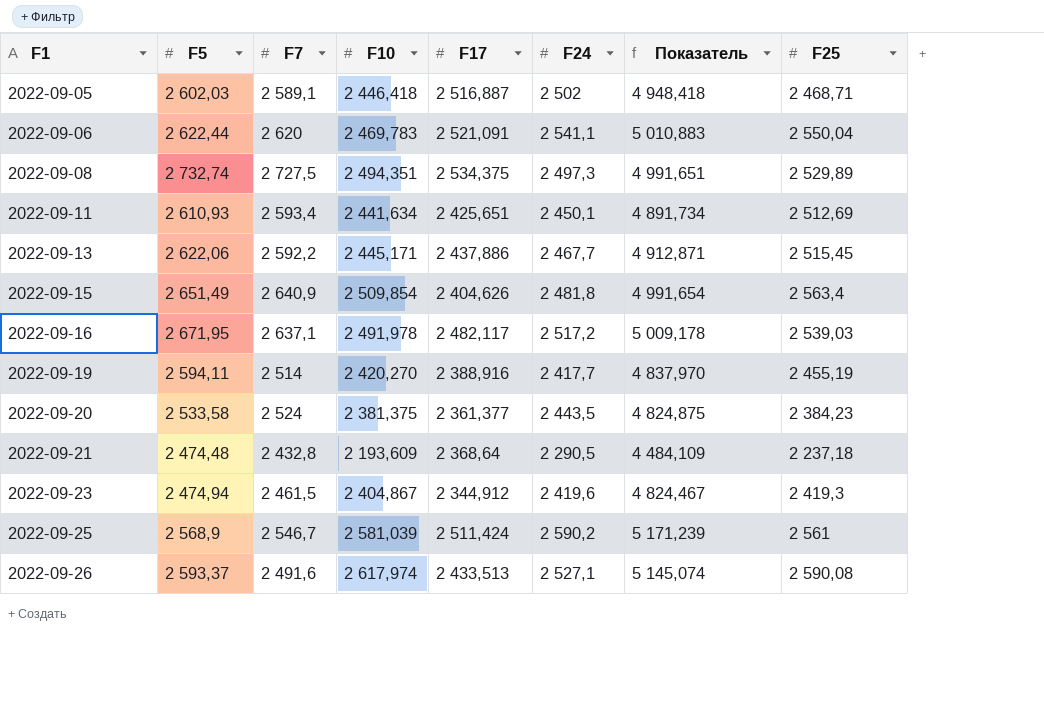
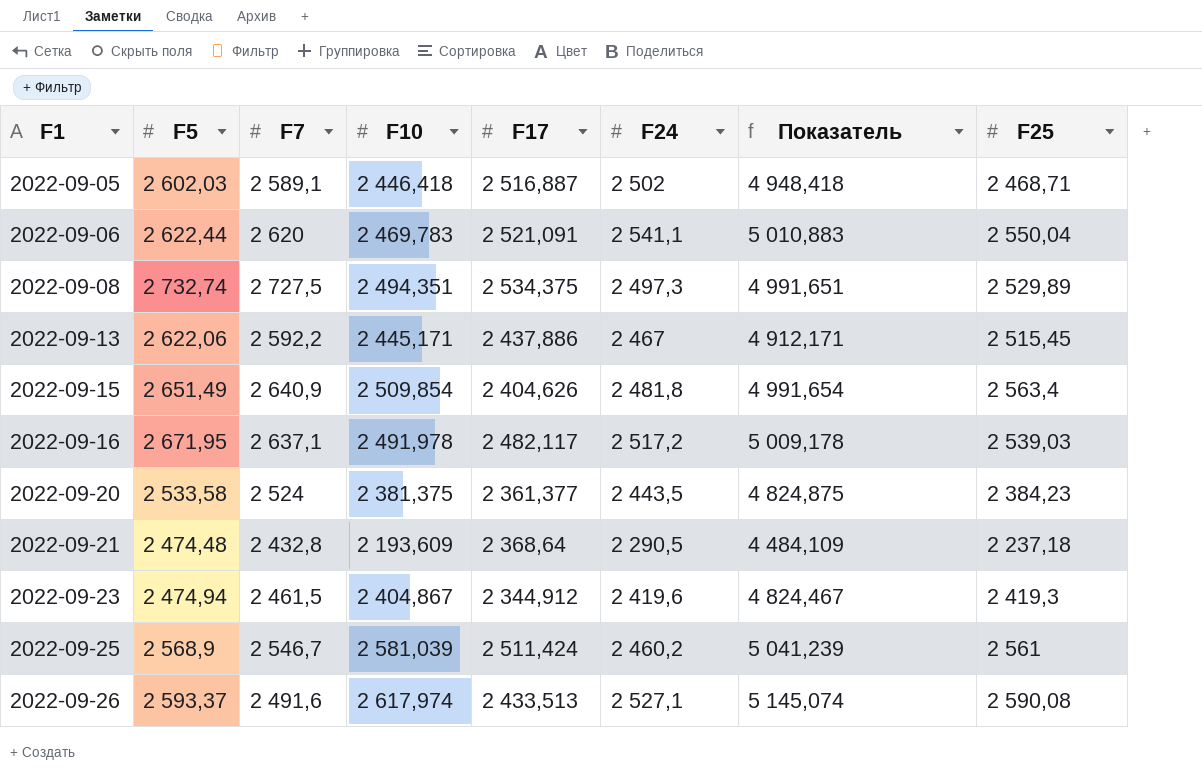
row 2022-09-11: 2 610,93 | 2 593,4 | 2 441,634 | 2 425,651 | 2 450,1 | 4 891,734 | 2 512,69 -> none
row 2022-09-19: 2 594,11 | 2 514 | 2 420,270 | 2 388,916 | 2 417,7 | 4 837,970 | 2 455,19 -> none
2022-09-13 | F24: 2 467,7 -> 2 467
2022-09-13 | Показатель: 4 912,871 -> 4 912,171
2022-09-25 | F24: 2 590,2 -> 2 460,2
2022-09-25 | Показатель: 5 171,239 -> 5 041,239

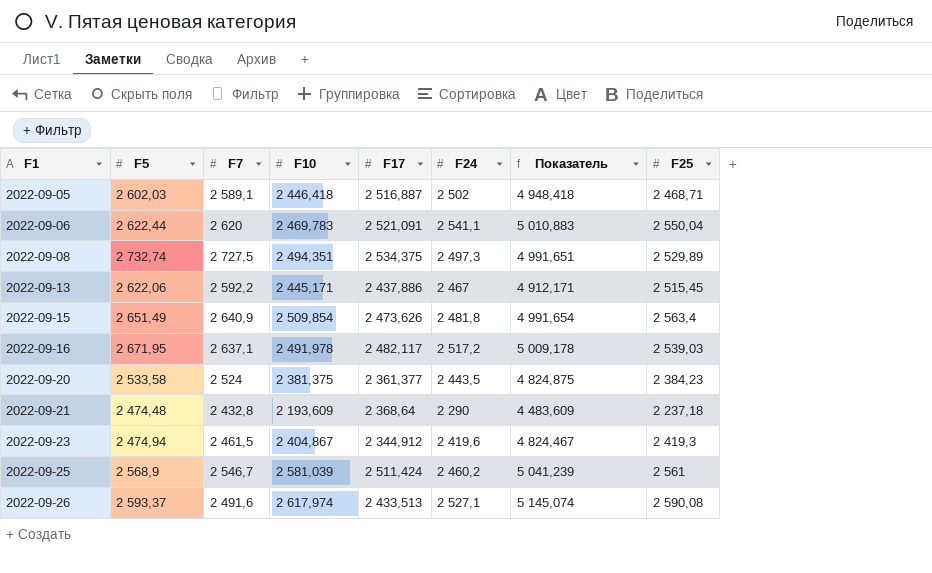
2022-09-15 | F17: 2 404,626 -> 2 473,626
2022-09-21 | F24: 2 290,5 -> 2 290
2022-09-21 | Показатель: 4 484,109 -> 4 483,609

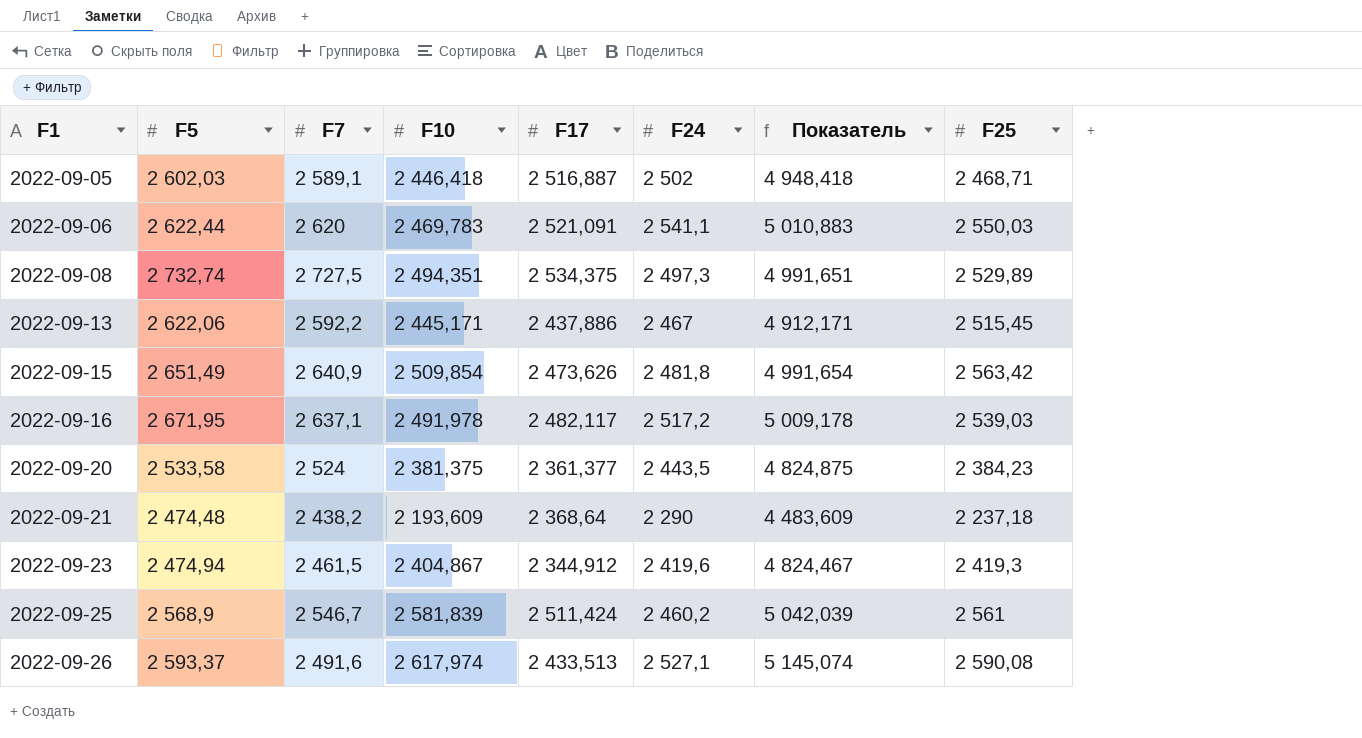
2022-09-06 | F25: 2 550,04 -> 2 550,03
2022-09-15 | F25: 2 563,4 -> 2 563,42
2022-09-21 | F7: 2 432,8 -> 2 438,2
2022-09-25 | F10: 2 581,039 -> 2 581,839
2022-09-25 | Показатель: 5 041,239 -> 5 042,039

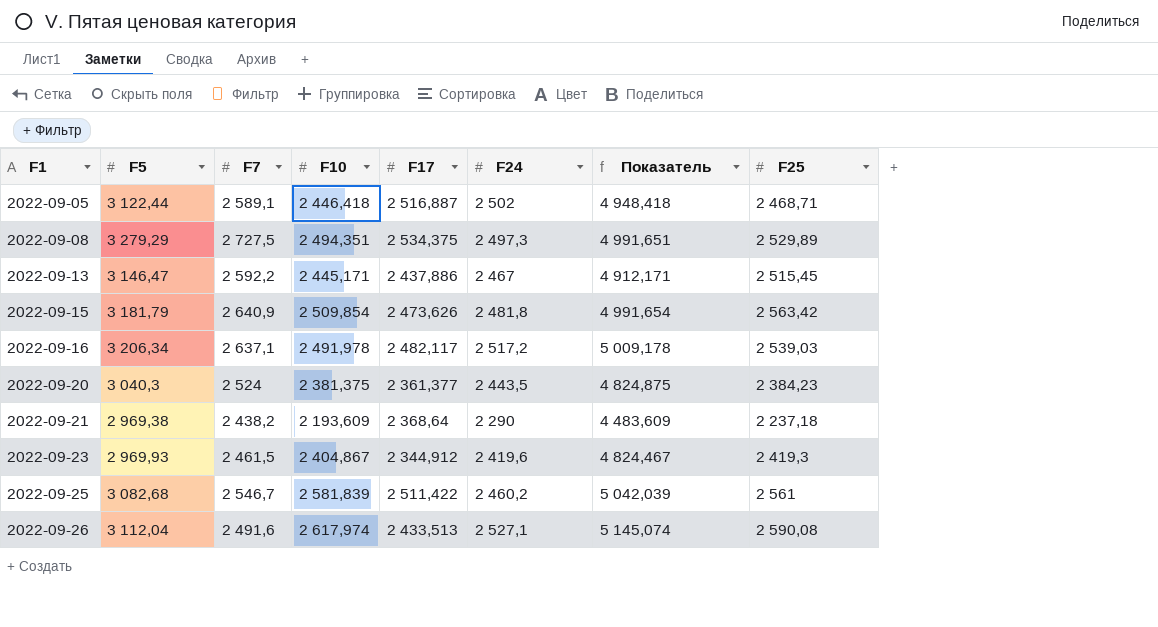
row 2022-09-06: 2 622,44 | 2 620 | 2 469,783 | 2 521,091 | 2 541,1 | 5 010,883 | 2 550,03 -> none
2022-09-05 | F5: 2 602,03 -> 3 122,44
2022-09-08 | F5: 2 732,74 -> 3 279,29
2022-09-13 | F5: 2 622,06 -> 3 146,47
2022-09-15 | F5: 2 651,49 -> 3 181,79
2022-09-16 | F5: 2 671,95 -> 3 206,34
2022-09-20 | F5: 2 533,58 -> 3 040,3
2022-09-21 | F5: 2 474,48 -> 2 969,38
2022-09-23 | F5: 2 474,94 -> 2 969,93
2022-09-25 | F5: 2 568,9 -> 3 082,68
2022-09-25 | F17: 2 511,424 -> 2 511,422
2022-09-26 | F5: 2 593,37 -> 3 112,04

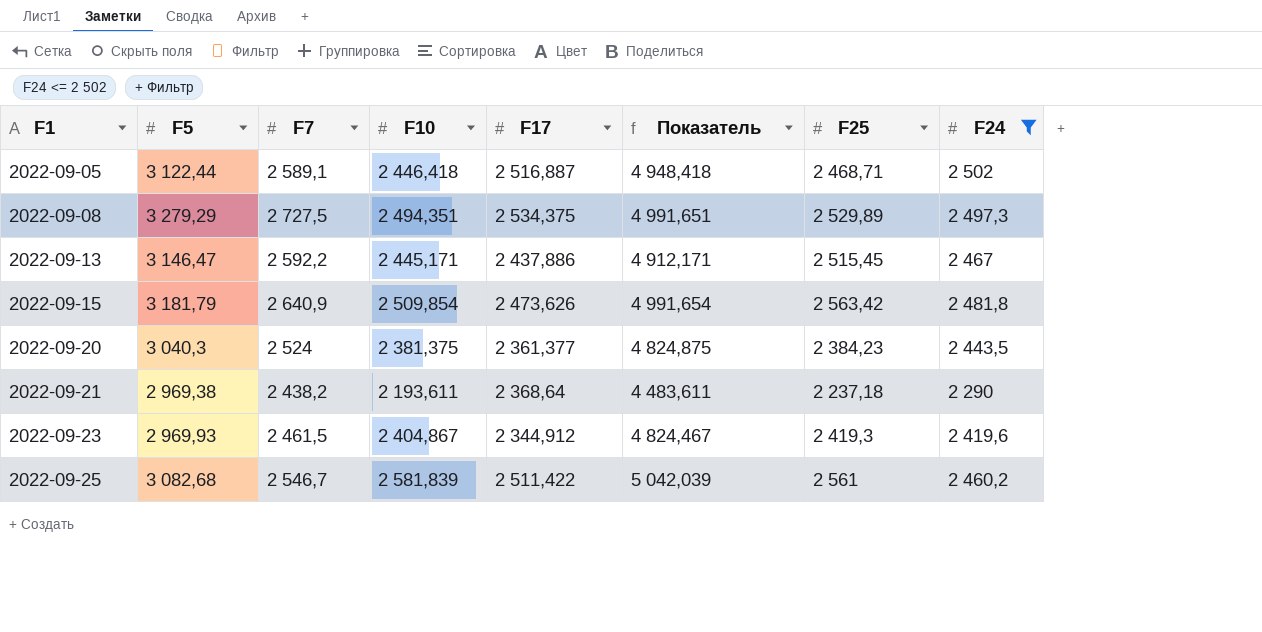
filter: none -> F24 <= 2 502
column F24 | position: 6 -> 8
2022-09-21 | F10: 2 193,609 -> 2 193,611
2022-09-21 | Показатель: 4 483,609 -> 4 483,611

